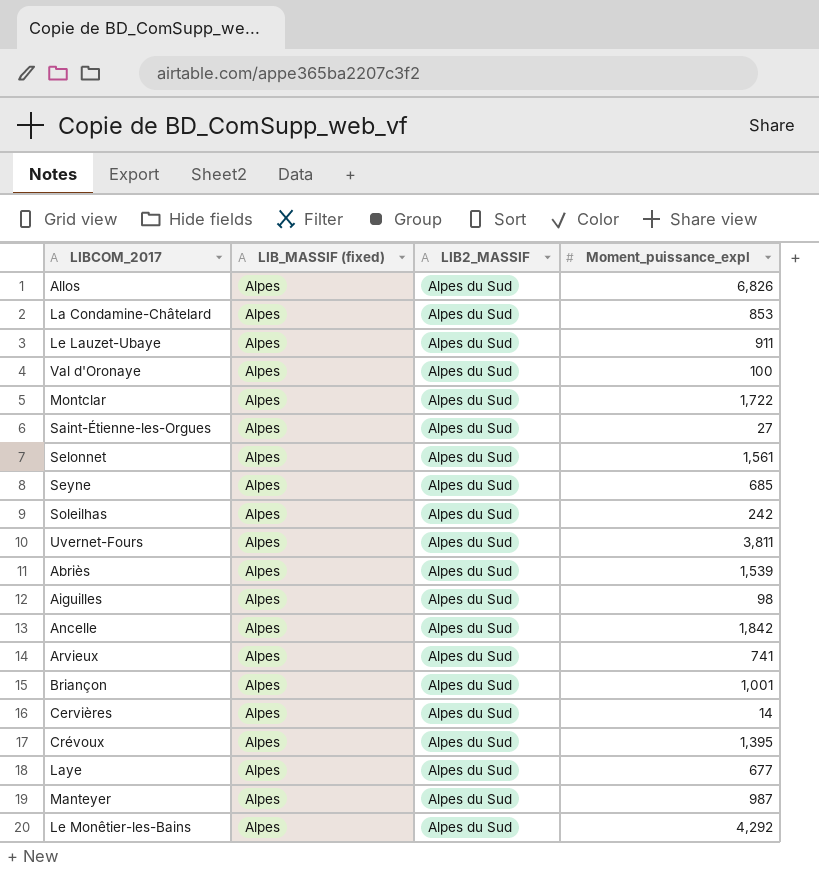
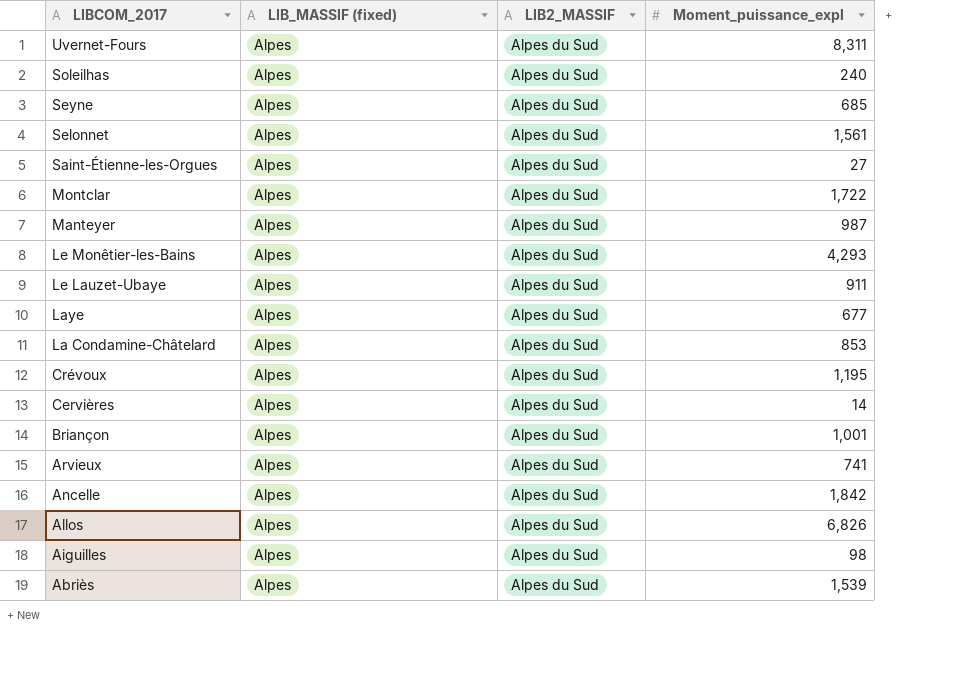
row order: none -> LIBCOM_2017 descending
row Val d'Oronaye: Alpes | Alpes du Sud | 100 -> none
Uvernet-Fours | Moment_puissance_expl: 3,811 -> 8,311
Soleilhas | Moment_puissance_expl: 242 -> 240
Le Monêtier-les-Bains | Moment_puissance_expl: 4,292 -> 4,293
Crévoux | Moment_puissance_expl: 1,395 -> 1,195

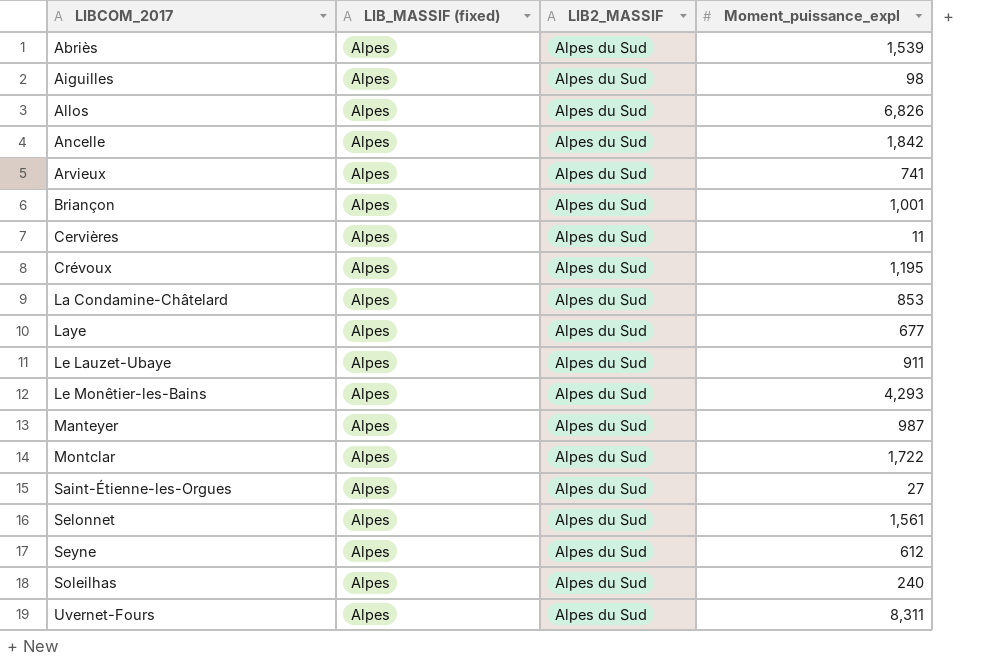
row order: LIBCOM_2017 descending -> LIBCOM_2017 ascending
Cervières | Moment_puissance_expl: 14 -> 11
Seyne | Moment_puissance_expl: 685 -> 612

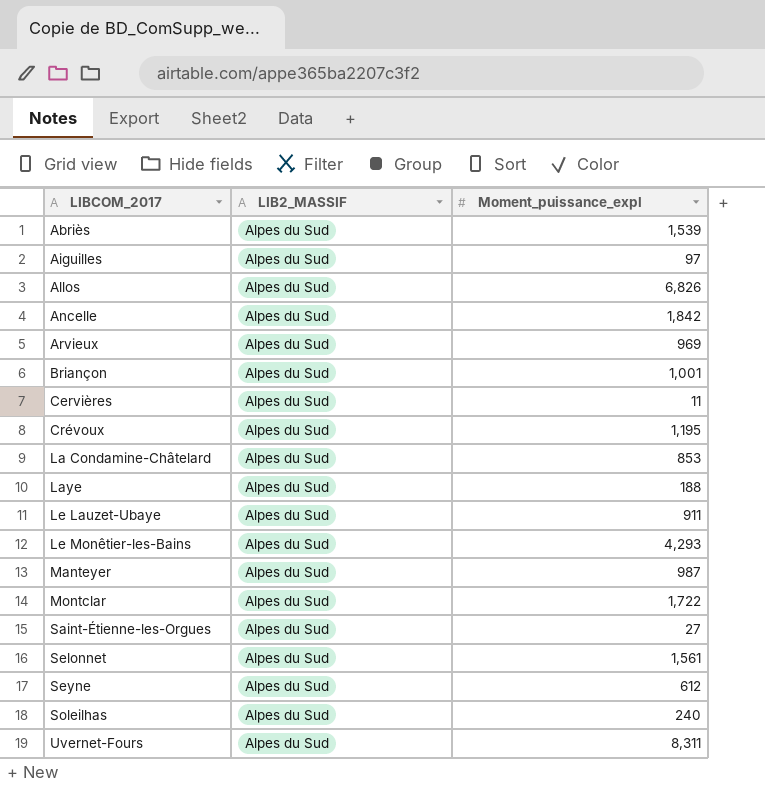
column LIB_MASSIF (fixed) | position: 2 -> none
Aiguilles | Moment_puissance_expl: 98 -> 97
Arvieux | Moment_puissance_expl: 741 -> 969
Laye | Moment_puissance_expl: 677 -> 188

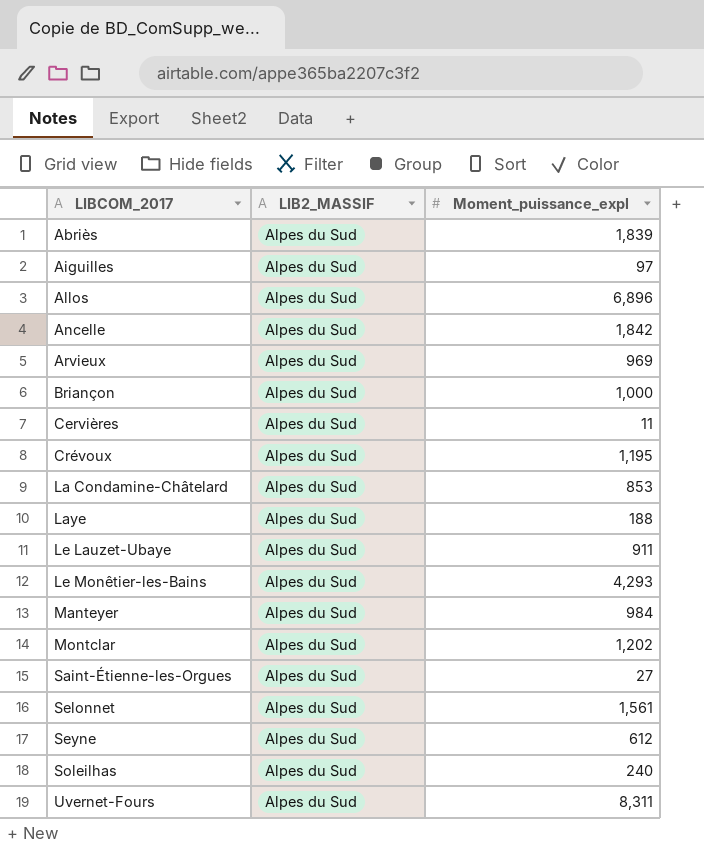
Abriès | Moment_puissance_expl: 1,539 -> 1,839
Allos | Moment_puissance_expl: 6,826 -> 6,896
Briançon | Moment_puissance_expl: 1,001 -> 1,000
Manteyer | Moment_puissance_expl: 987 -> 984
Montclar | Moment_puissance_expl: 1,722 -> 1,202

